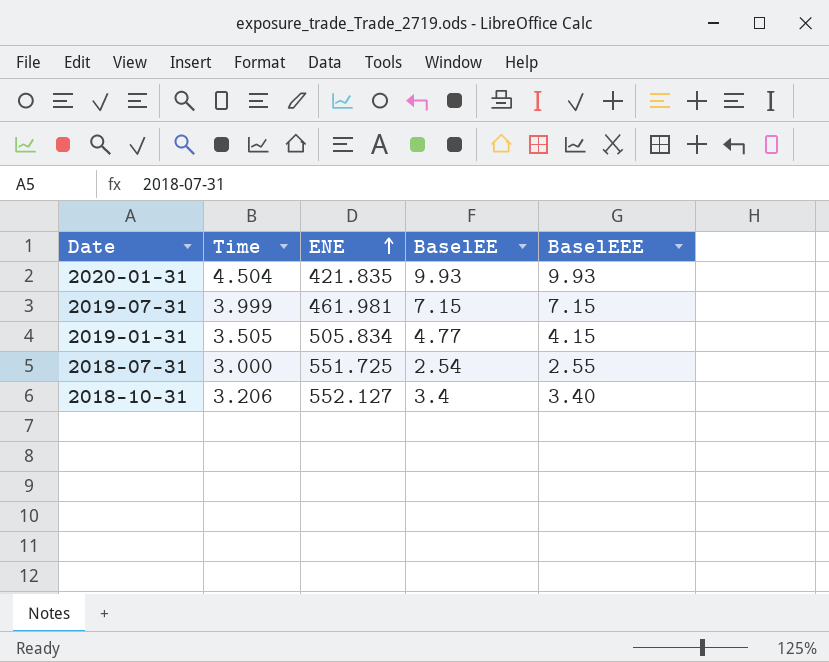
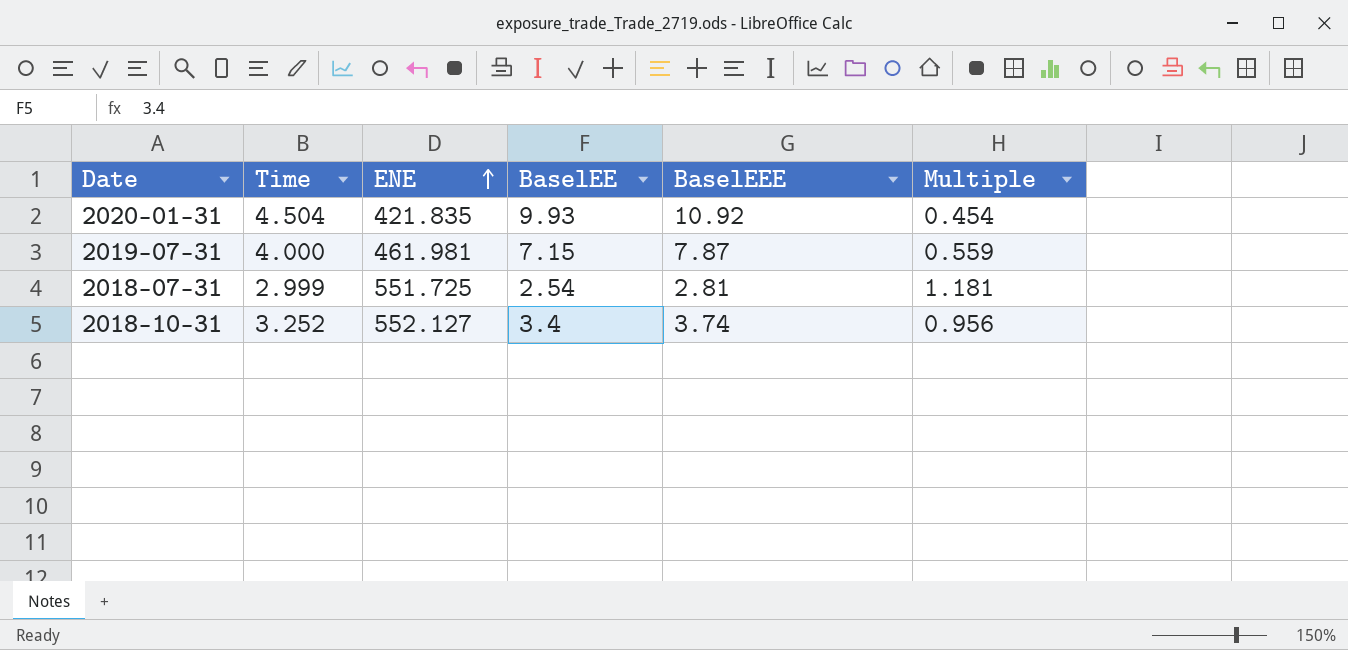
column Multiple | formula: none -> [Time] / [BaselEE]
row 2019-01-31: 3.505 | 505.834 | 4.77 | 4.15 -> none
2020-01-31 | BaselEEE: 9.93 -> 10.92
2019-07-31 | Time: 3.999 -> 4.000
2019-07-31 | BaselEEE: 7.15 -> 7.87
2018-07-31 | Time: 3.000 -> 2.999
2018-07-31 | BaselEEE: 2.55 -> 2.81
2018-10-31 | Time: 3.206 -> 3.252
2018-10-31 | BaselEEE: 3.40 -> 3.74

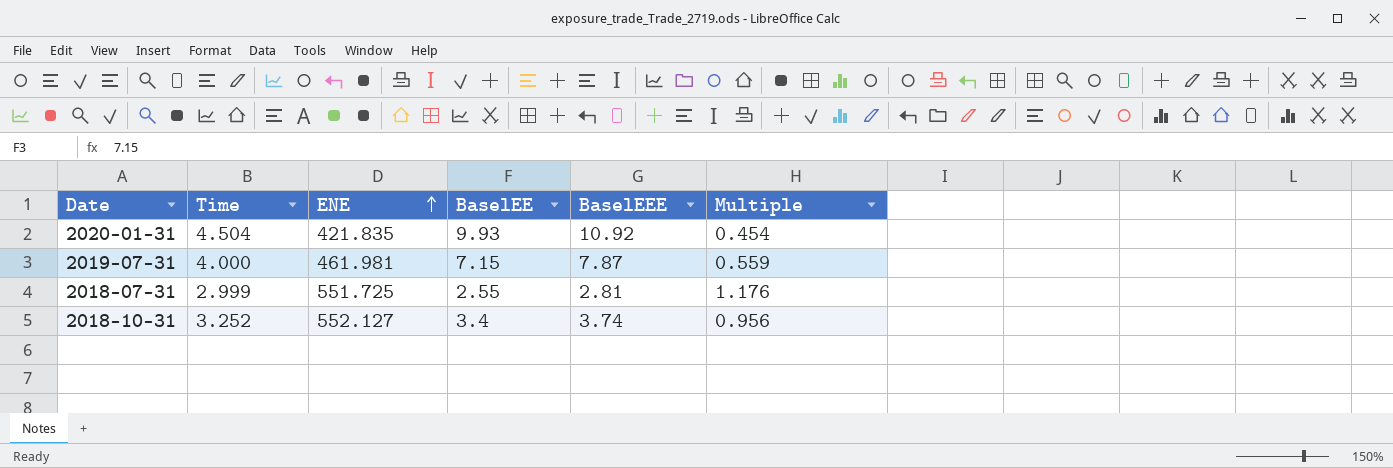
2018-07-31 | BaselEE: 2.54 -> 2.55
2018-07-31 | Multiple: 1.181 -> 1.176

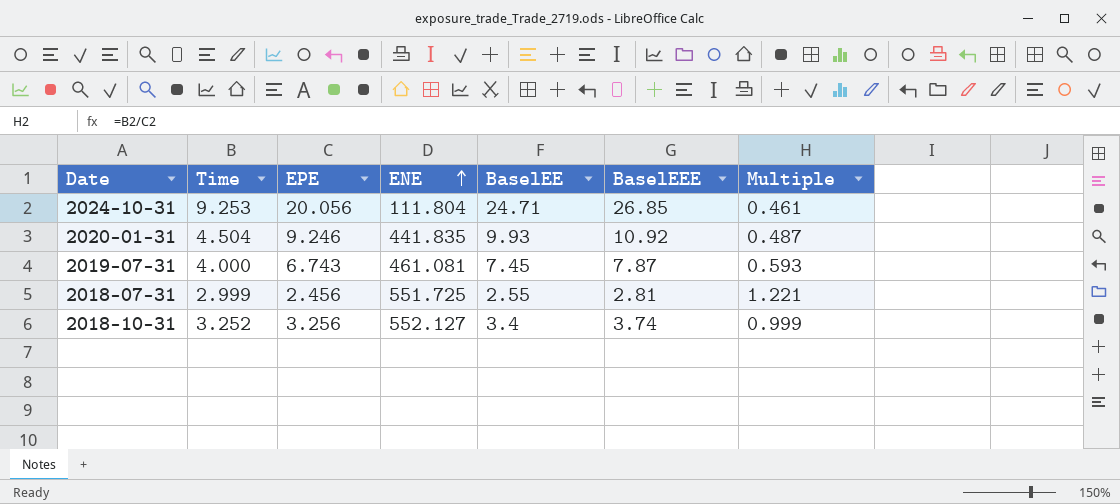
column EPE | position: none -> 3
column Multiple | formula: [Time] / [BaselEE] -> [Time] / [EPE]
row 2024-10-31: none -> 9.253 | 20.056 | 111.804 | 24.71 | 26.85 | 0.461
2020-01-31 | ENE: 421.835 -> 441.835
2019-07-31 | ENE: 461.981 -> 461.081
2019-07-31 | BaselEE: 7.15 -> 7.45

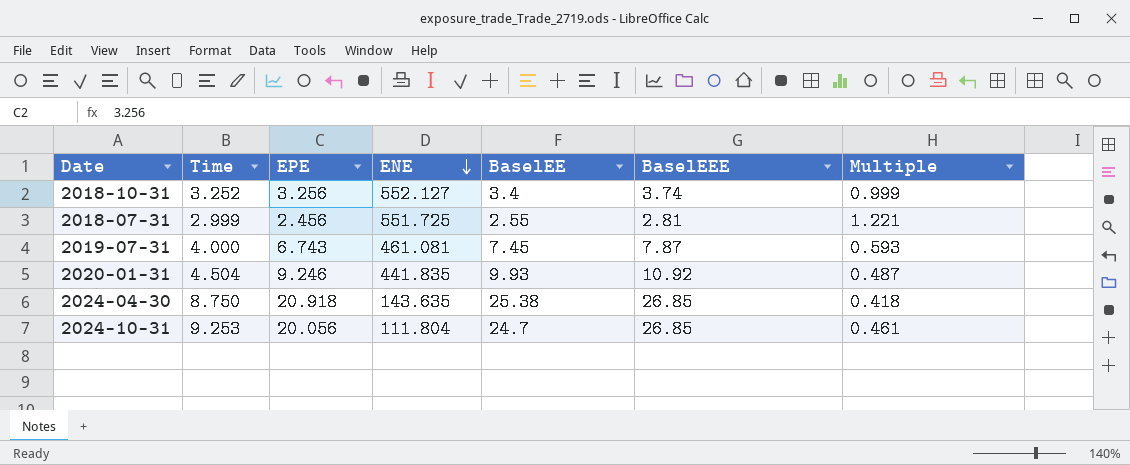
row order: ENE ascending -> ENE descending
row 2024-04-30: none -> 8.750 | 20.918 | 143.635 | 25.38 | 26.85 | 0.418
2024-10-31 | BaselEE: 24.71 -> 24.7

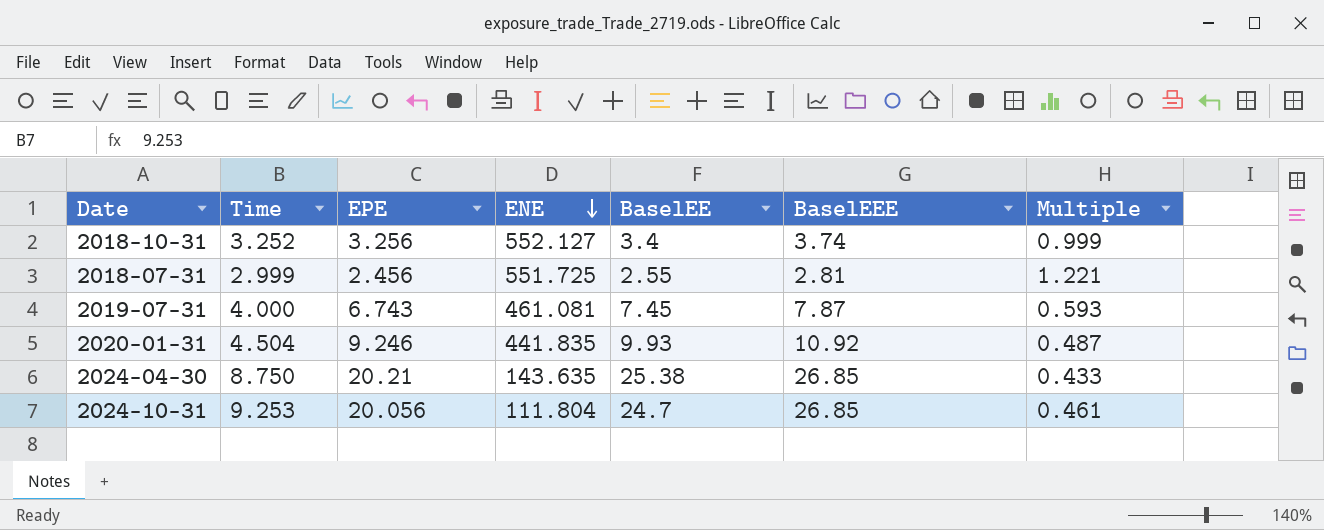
2024-04-30 | EPE: 20.918 -> 20.21
2024-04-30 | Multiple: 0.418 -> 0.433

